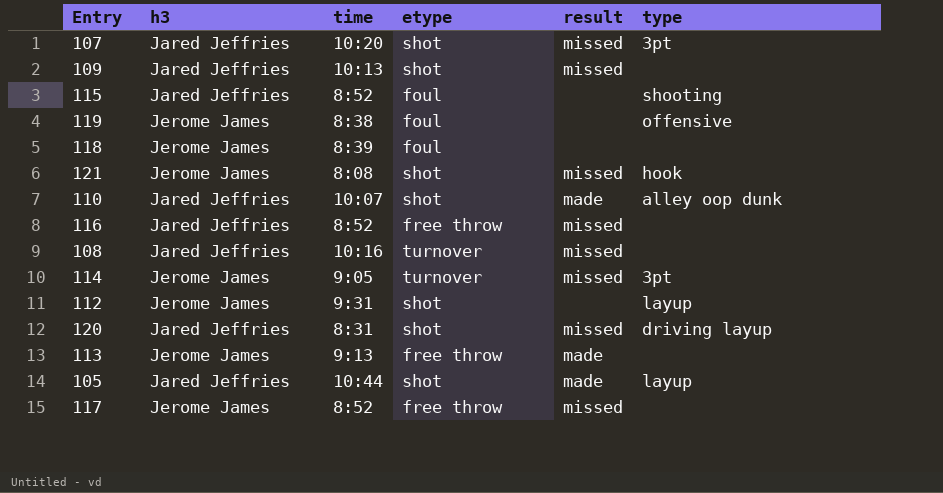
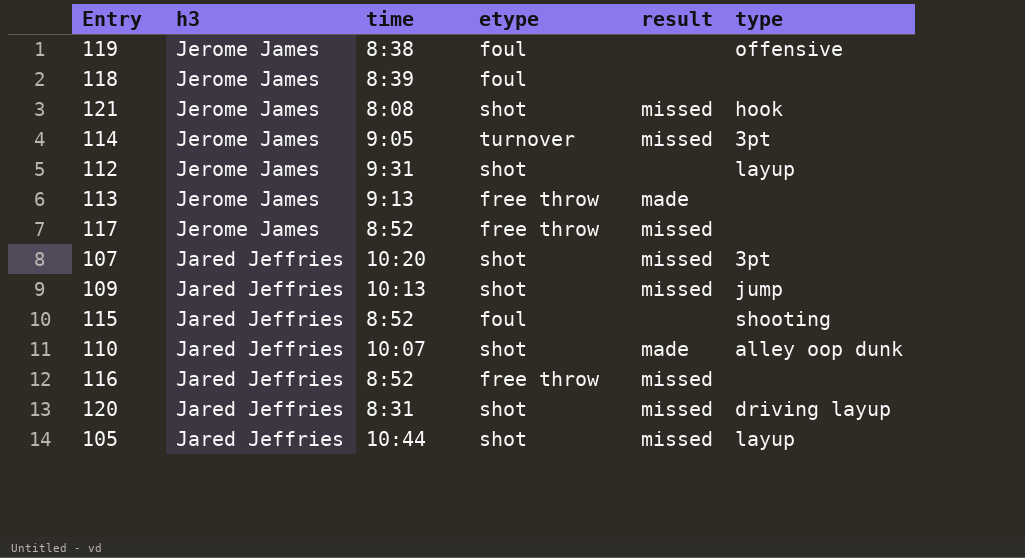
row order: none -> h3 descending
row 108: Jared Jeffries | 10:16 | turnover | missed | none -> none
109 | type: none -> jump
105 | result: made -> missed

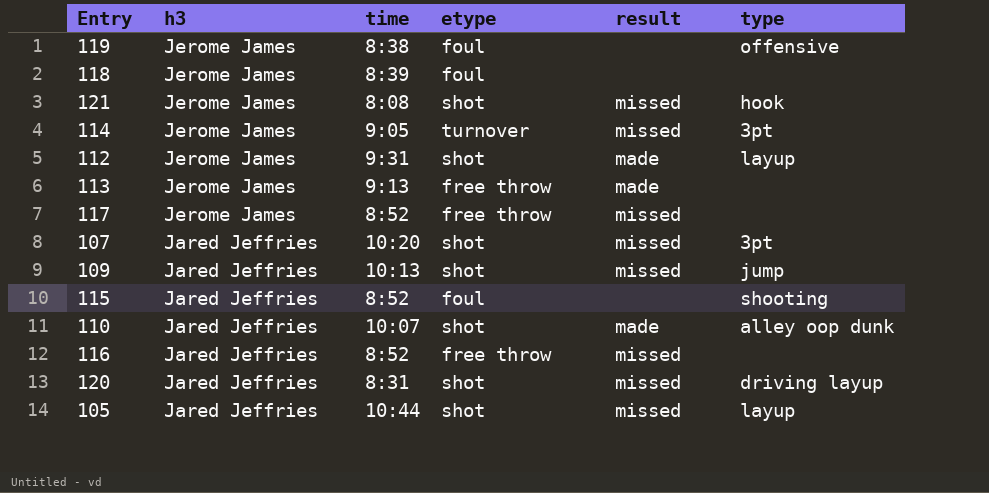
112 | result: none -> made

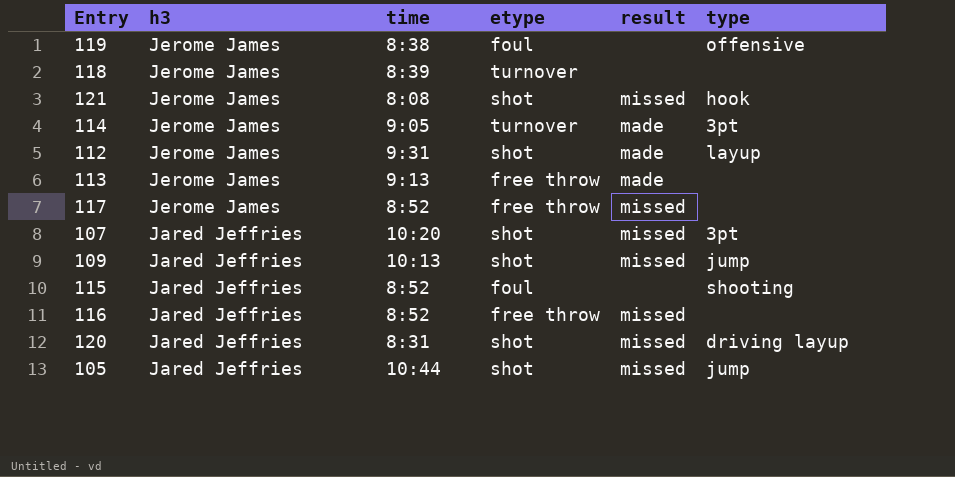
row 110: Jared Jeffries | 10:07 | shot | made | alley oop dunk -> none
118 | etype: foul -> turnover
114 | result: missed -> made
105 | type: layup -> jump

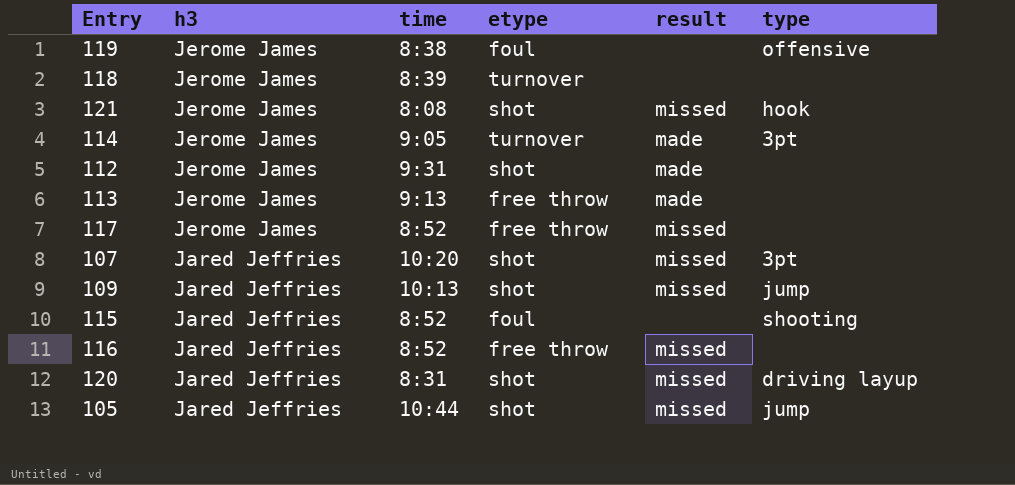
112 | type: layup -> none

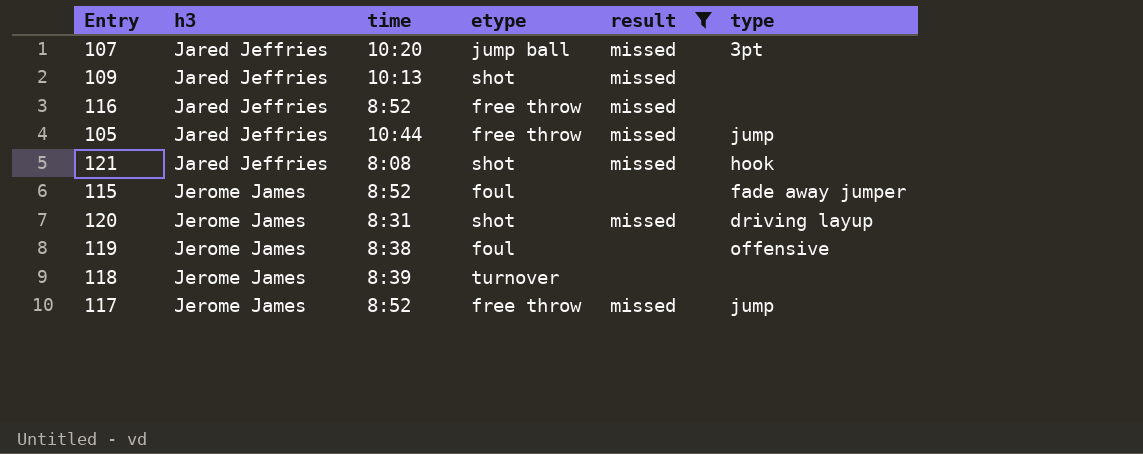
filter: none -> result != made
row order: h3 descending -> h3 ascending
107 | etype: shot -> jump ball
109 | type: jump -> none
105 | etype: shot -> free throw
121 | h3: Jerome James -> Jared Jeffries
115 | h3: Jared Jeffries -> Jerome James
115 | type: shooting -> fade away jumper
120 | h3: Jared Jeffries -> Jerome James
117 | type: none -> jump

